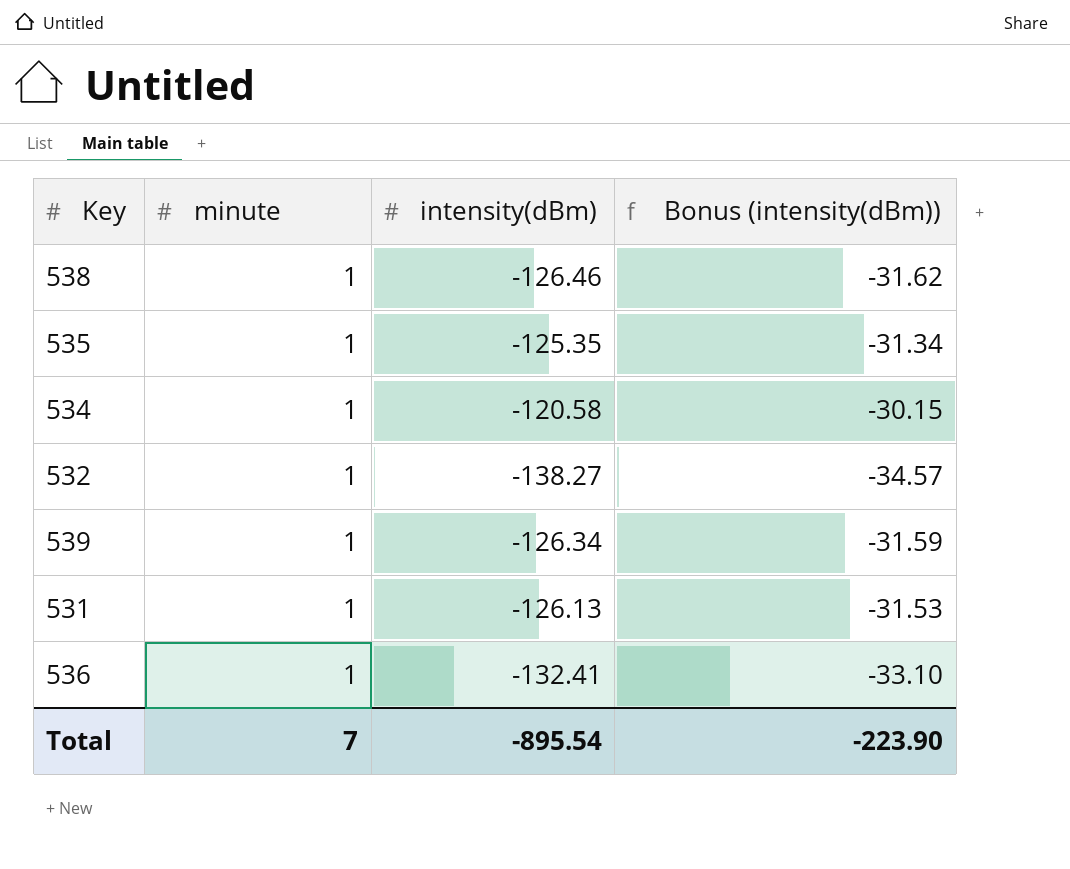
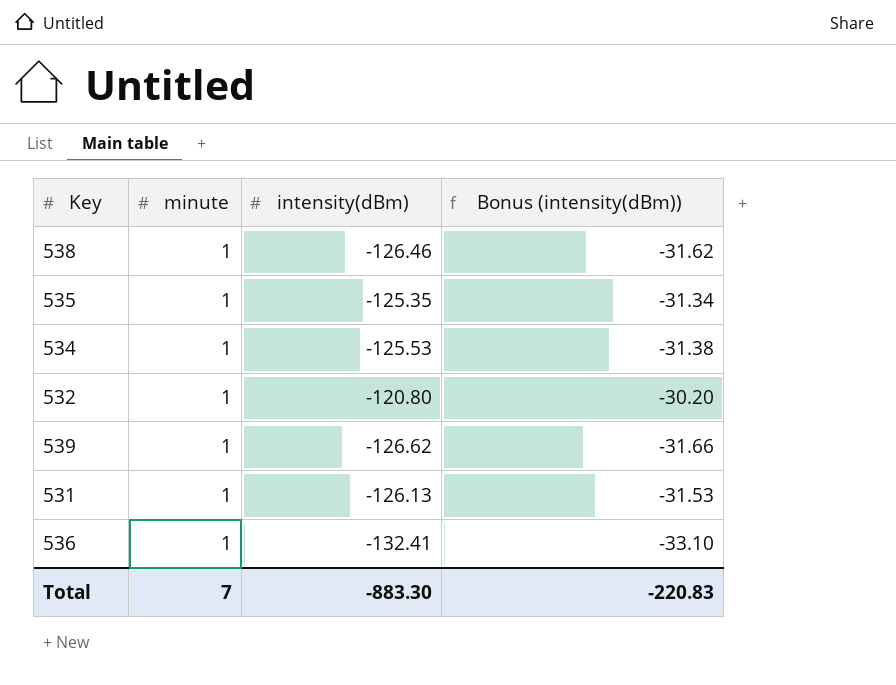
534 | intensity(dBm): -120.58 -> -125.53
534 | Bonus (intensity(dBm)): -30.15 -> -31.38
532 | intensity(dBm): -138.27 -> -120.80
532 | Bonus (intensity(dBm)): -34.57 -> -30.20
539 | intensity(dBm): -126.34 -> -126.62
539 | Bonus (intensity(dBm)): -31.59 -> -31.66
Total | intensity(dBm): -895.54 -> -883.30
Total | Bonus (intensity(dBm)): -223.90 -> -220.83

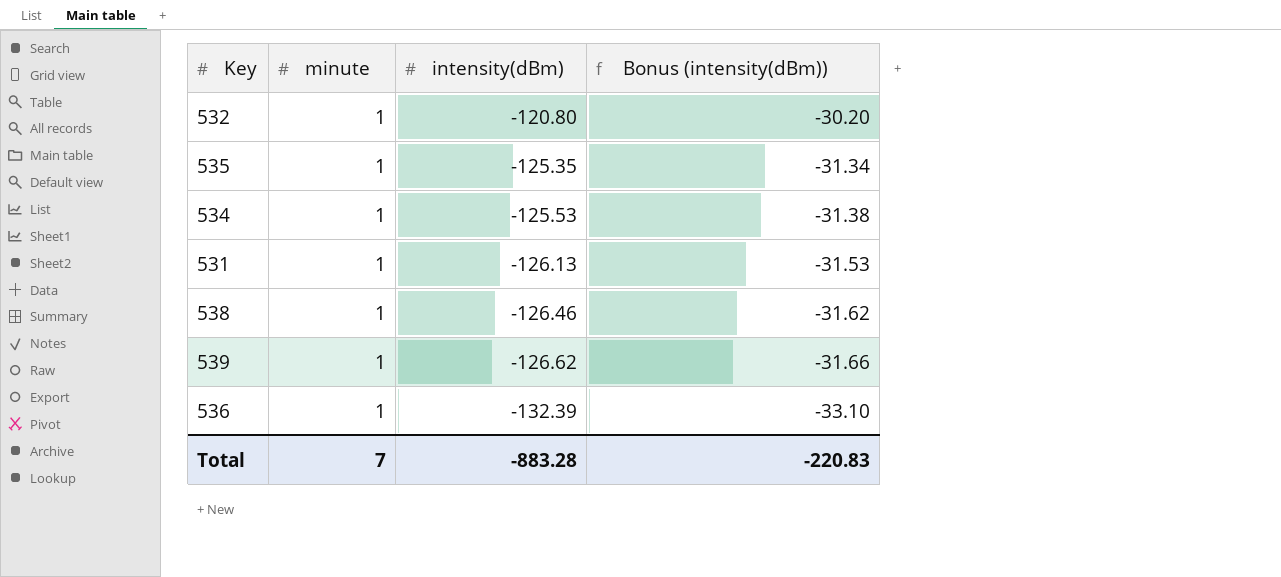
row order: none -> intensity(dBm) descending
536 | intensity(dBm): -132.41 -> -132.39
Total | intensity(dBm): -883.30 -> -883.28

